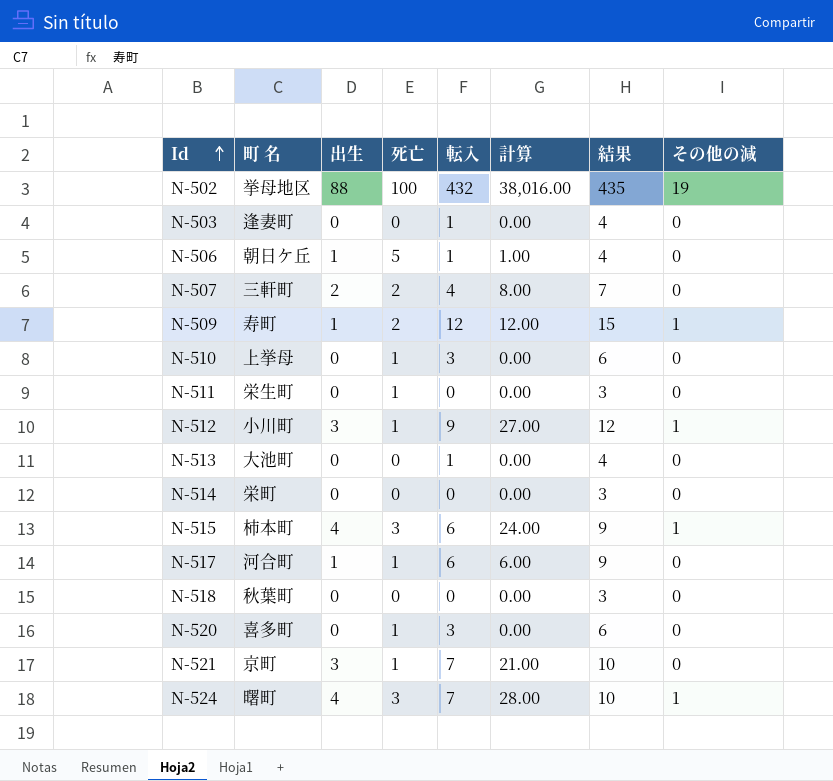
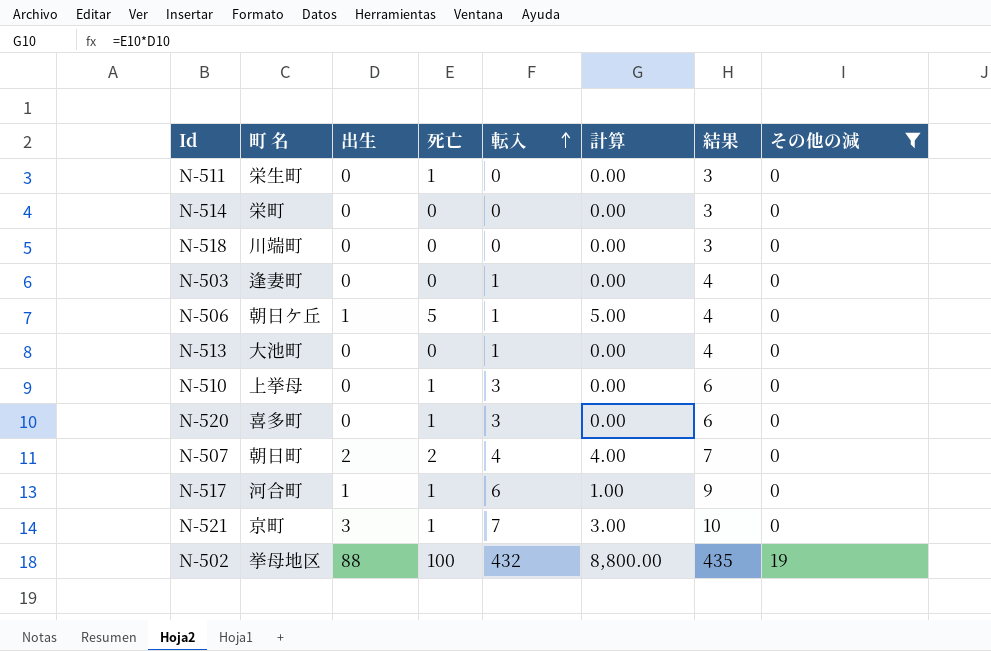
filter: none -> その他の減 != 1
row order: Id ascending -> 転入 ascending
column 計算 | formula: [出生] * [転入] -> [出生] * [死亡]
N-518 | 町 名: 秋葉町 -> 川端町
N-507 | 町 名: 三軒町 -> 朝日町

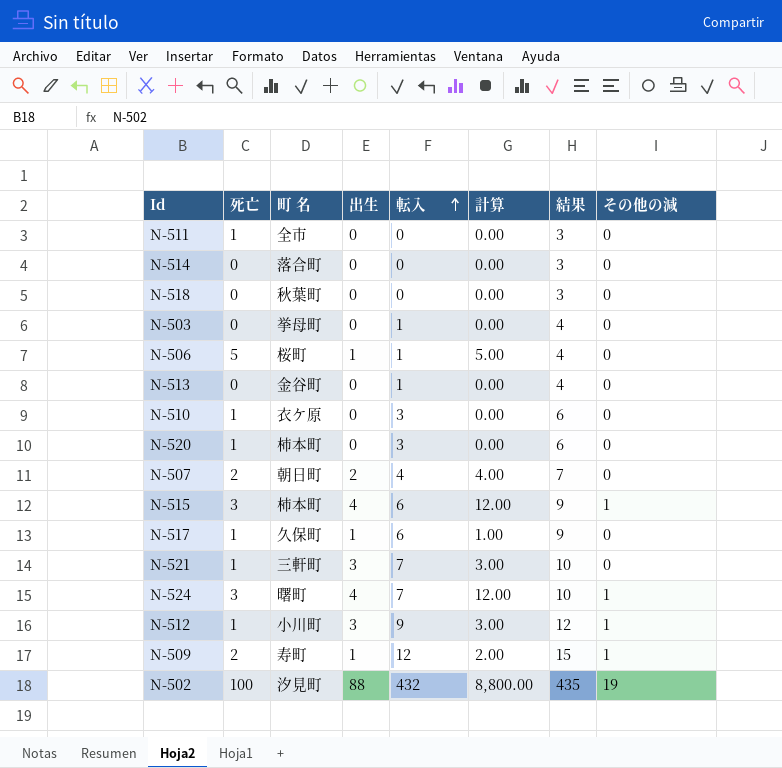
filter: その他の減 != 1 -> none
column 死亡 | position: 4 -> 2
N-511 | 町 名: 栄生町 -> 全市
N-514 | 町 名: 栄町 -> 落合町
N-518 | 町 名: 川端町 -> 秋葉町
N-503 | 町 名: 逢妻町 -> 挙母町
N-506 | 町 名: 朝日ケ丘 -> 桜町
N-513 | 町 名: 大池町 -> 金谷町
N-510 | 町 名: 上挙母 -> 衣ケ原
N-520 | 町 名: 喜多町 -> 柿本町
N-517 | 町 名: 河合町 -> 久保町
N-521 | 町 名: 京町 -> 三軒町
N-502 | 町 名: 挙母地区 -> 汐見町

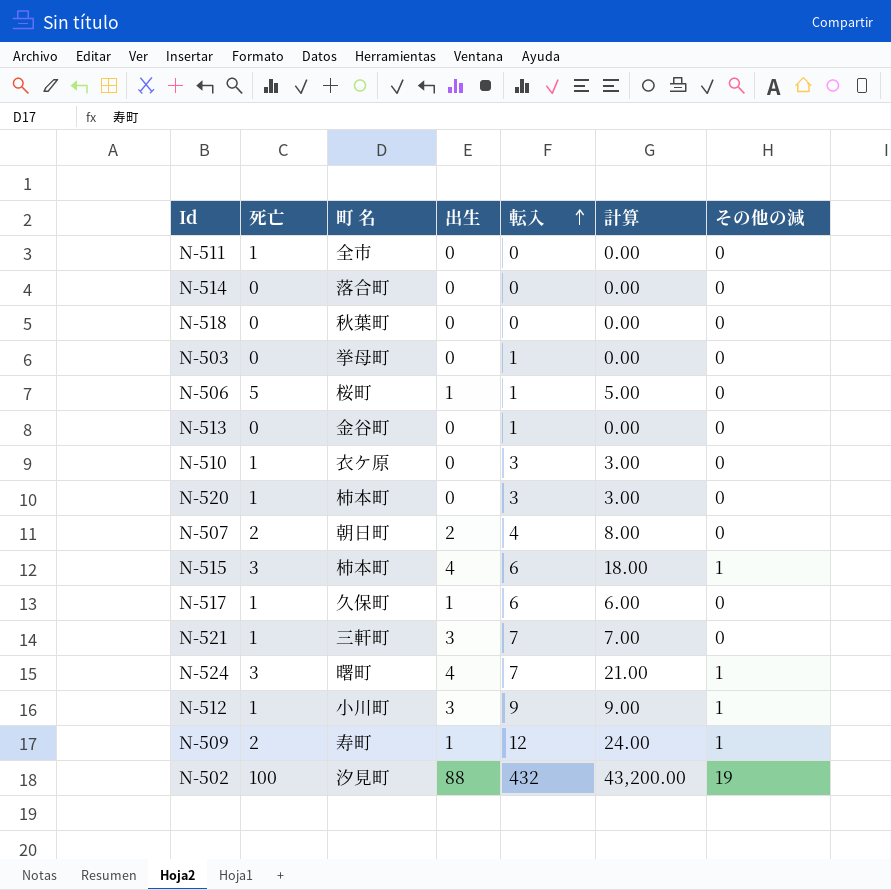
column 結果 | formula: [転入] + 3 -> none
column 計算 | formula: [死亡] * [出生] -> [死亡] * [転入]

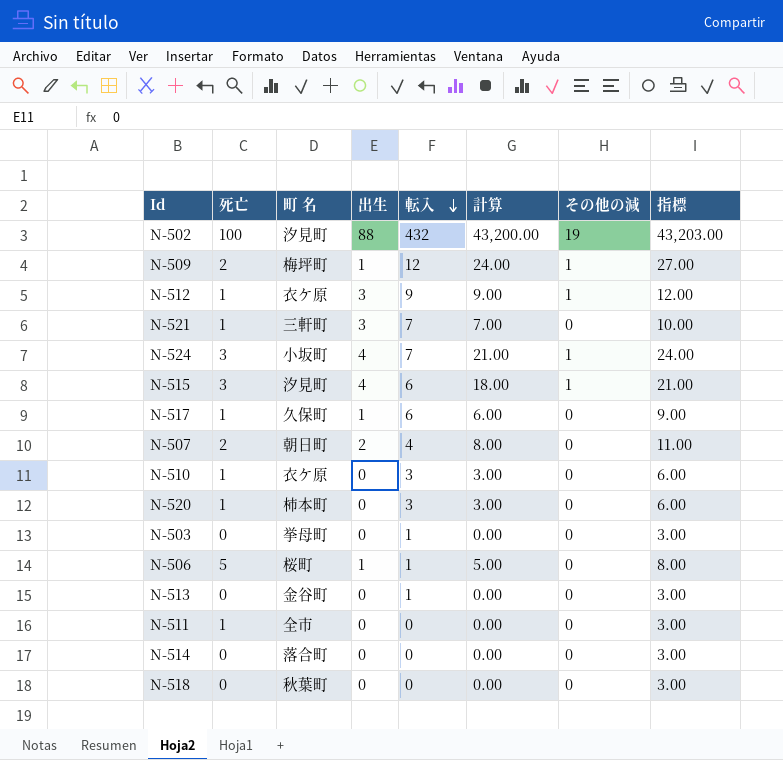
row order: 転入 ascending -> 転入 descending
column 指標 | formula: none -> [計算] + 3
N-509 | 町 名: 寿町 -> 梅坪町
N-512 | 町 名: 小川町 -> 衣ケ原
N-524 | 町 名: 曙町 -> 小坂町
N-515 | 町 名: 柿本町 -> 汐見町

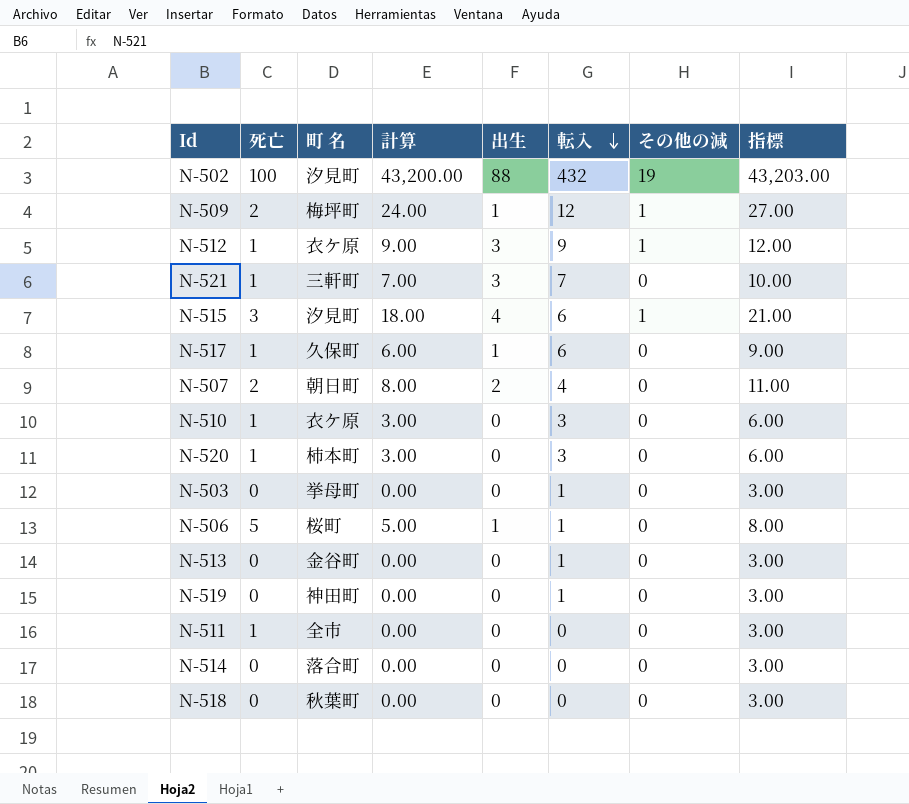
column 計算 | position: 6 -> 4
row N-524: 3 | 小坂町 | 4 | 7 | 21.00 | 1 | 24.00 -> none
row N-519: none -> 0 | 神田町 | 0.00 | 0 | 1 | 0 | 3.00

